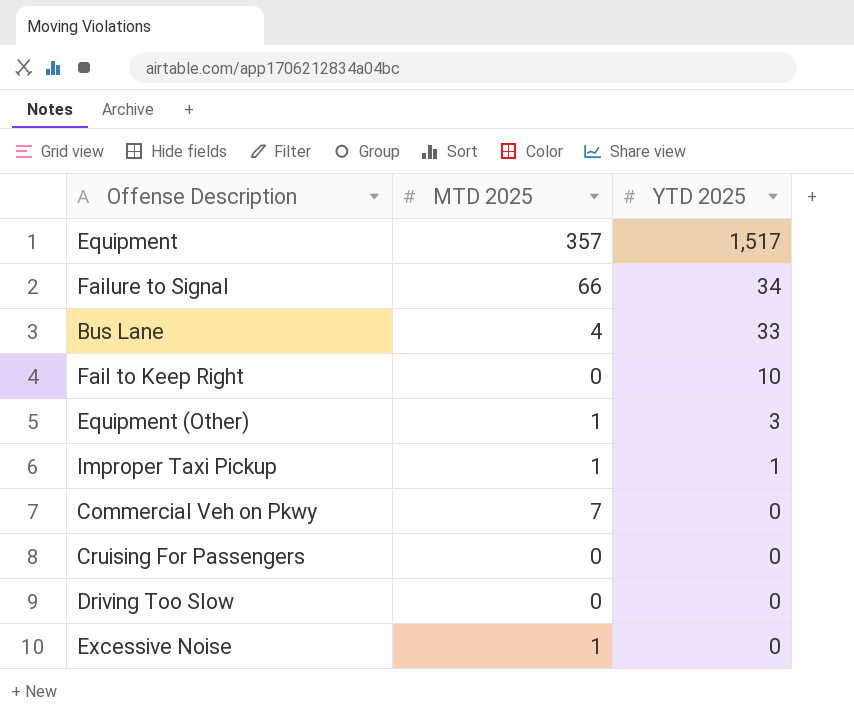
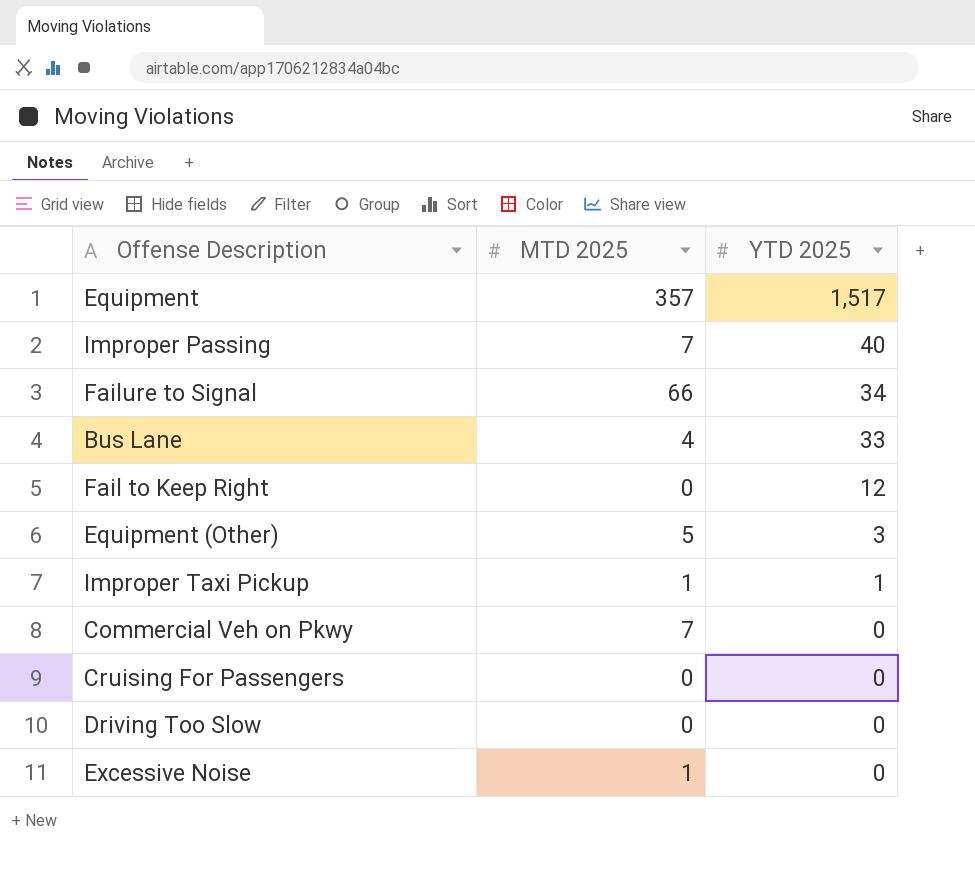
row Improper Passing: none -> 7 | 40
Fail to Keep Right | YTD 2025: 10 -> 12
Equipment (Other) | MTD 2025: 1 -> 5

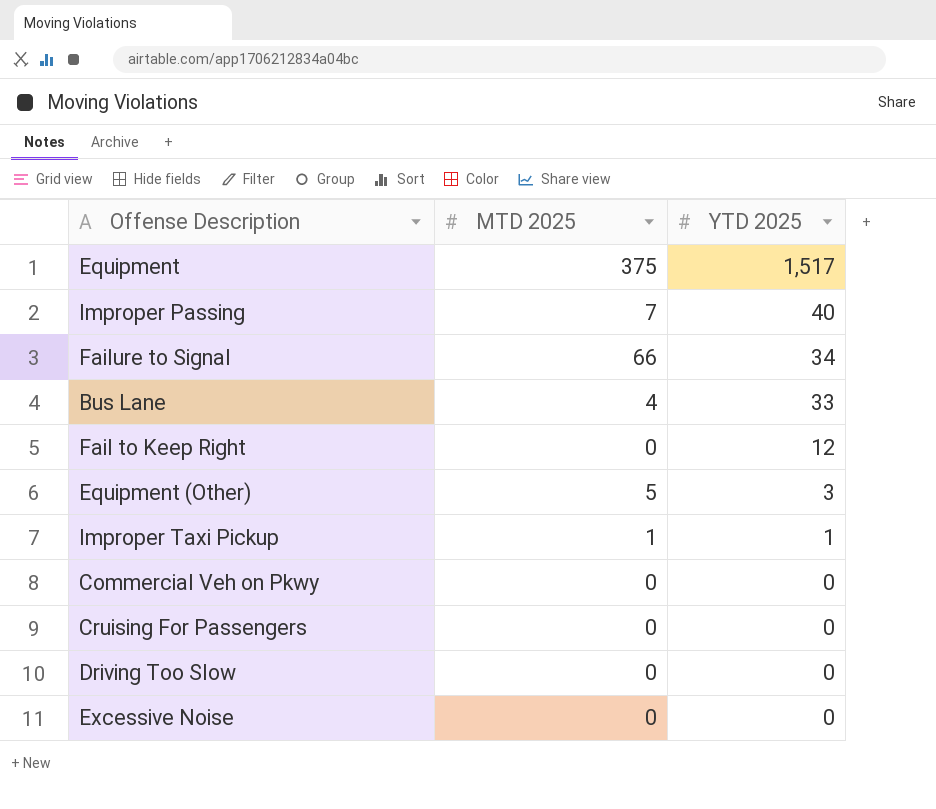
Equipment | MTD 2025: 357 -> 375
Commercial Veh on Pkwy | MTD 2025: 7 -> 0
Excessive Noise | MTD 2025: 1 -> 0

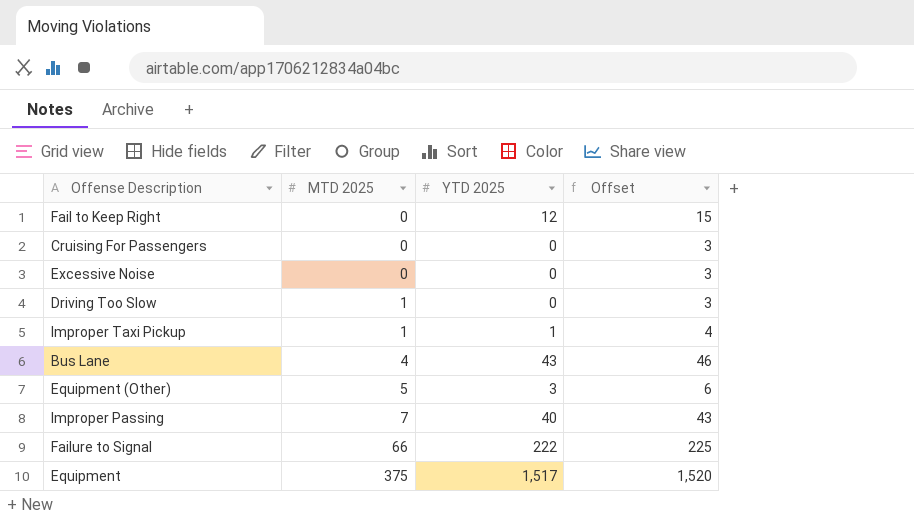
row order: YTD 2025 descending -> MTD 2025 ascending
column Offset | formula: none -> [YTD 2025] + 3
row Commercial Veh on Pkwy: 0 | 0 -> none
Driving Too Slow | MTD 2025: 0 -> 1
Bus Lane | YTD 2025: 33 -> 43
Failure to Signal | YTD 2025: 34 -> 222

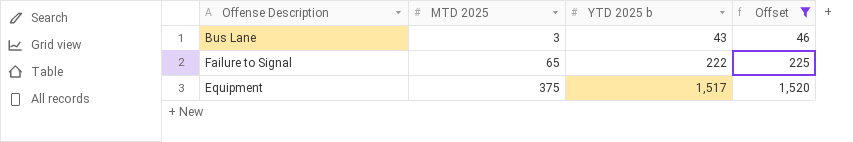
filter: none -> Offset >= 46
column name: YTD 2025 -> YTD 2025 b
Bus Lane | MTD 2025: 4 -> 3
Failure to Signal | MTD 2025: 66 -> 65

